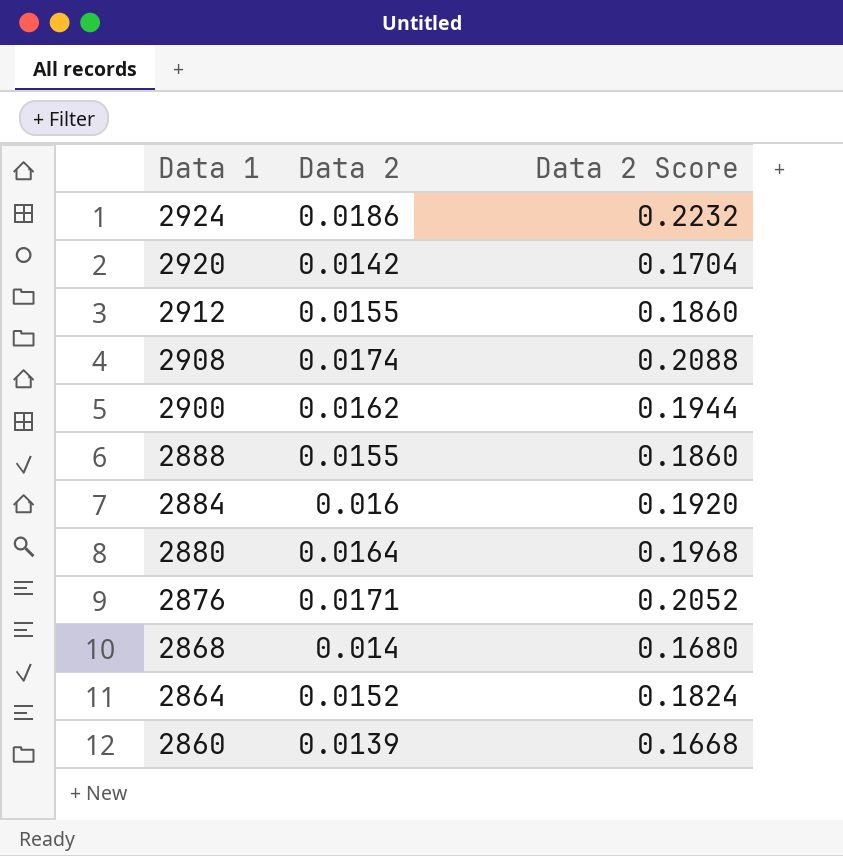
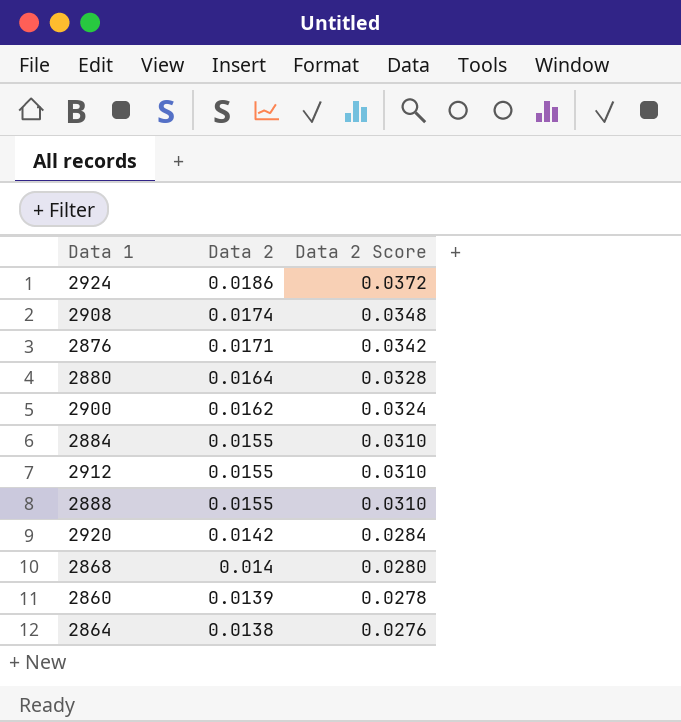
row order: Data 1 descending -> Data 2 descending
column Data 2 Score | formula: [Data 2] * 12 -> [Data 2] * 2
2884 | Data 2: 0.016 -> 0.0155
2864 | Data 2: 0.0152 -> 0.0138

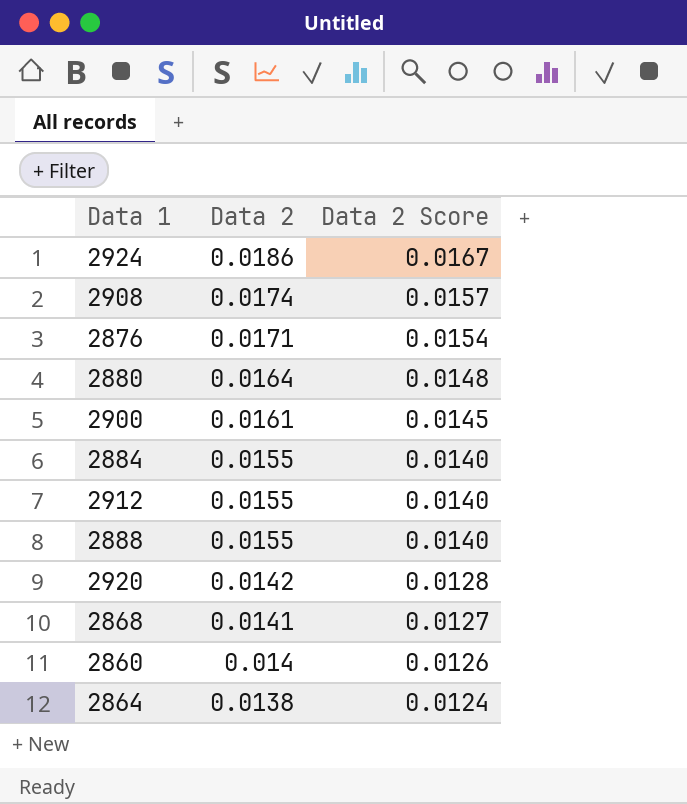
column Data 2 Score | formula: [Data 2] * 2 -> [Data 2] * 0.9
2900 | Data 2: 0.0162 -> 0.0161
2868 | Data 2: 0.014 -> 0.0141
2860 | Data 2: 0.0139 -> 0.014

